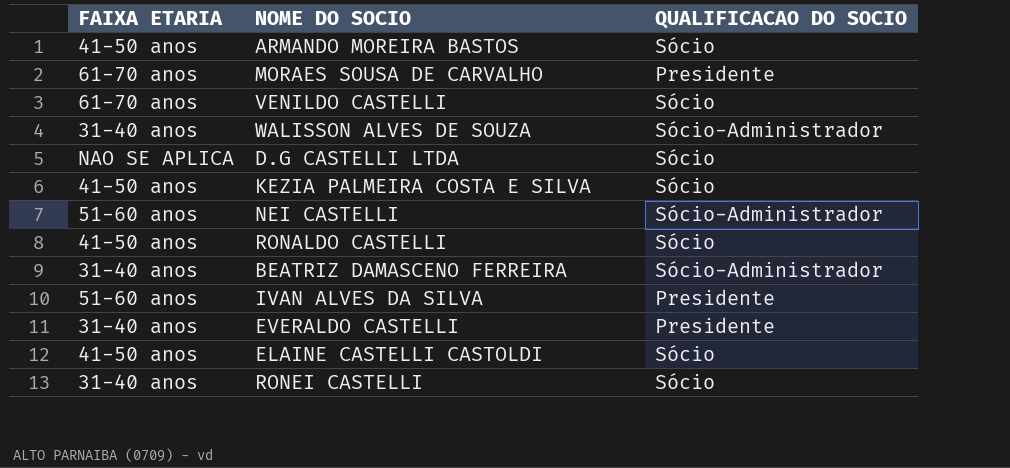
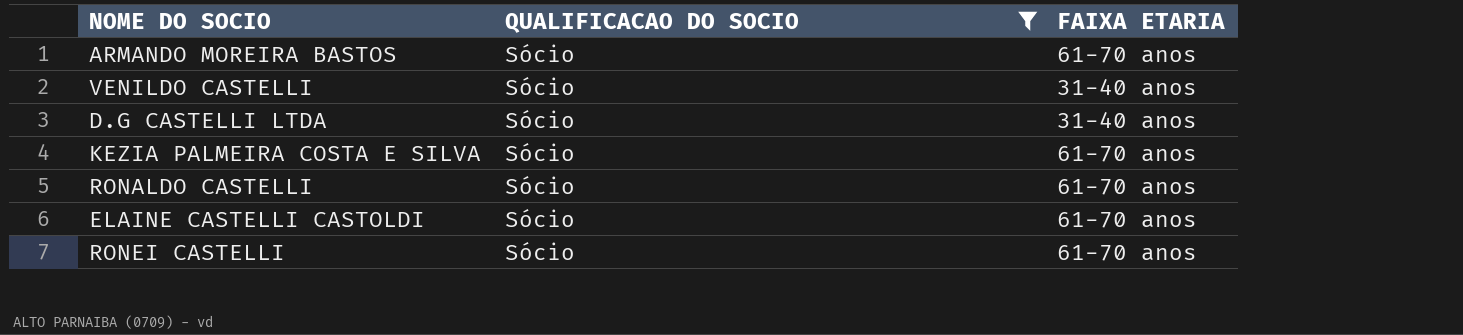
filter: none -> QUALIFICACAO DO SOCIO = Sócio
column FAIXA ETARIA | position: 1 -> 3
ARMANDO MOREIRA BASTOS | FAIXA ETARIA: 41-50 anos -> 61-70 anos
VENILDO CASTELLI | FAIXA ETARIA: 61-70 anos -> 31-40 anos
D.G CASTELLI LTDA | FAIXA ETARIA: NAO SE APLICA -> 31-40 anos
KEZIA PALMEIRA COSTA E SILVA | FAIXA ETARIA: 41-50 anos -> 61-70 anos
RONALDO CASTELLI | FAIXA ETARIA: 41-50 anos -> 61-70 anos
ELAINE CASTELLI CASTOLDI | FAIXA ETARIA: 41-50 anos -> 61-70 anos
RONEI CASTELLI | FAIXA ETARIA: 31-40 anos -> 61-70 anos

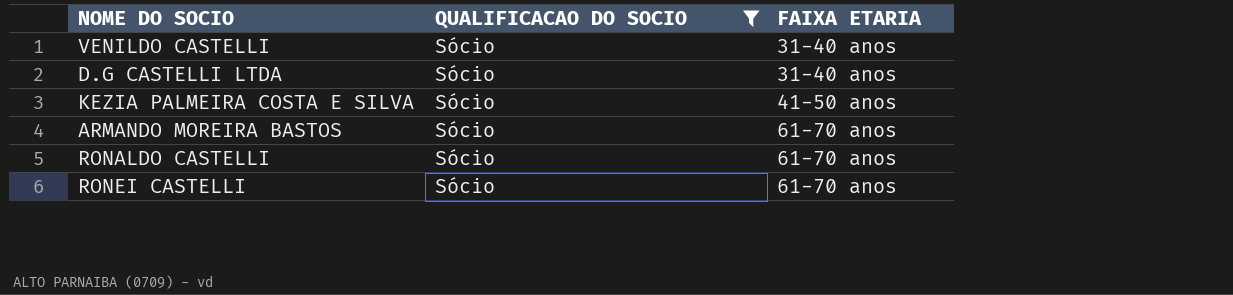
row order: none -> FAIXA ETARIA ascending
row ELAINE CASTELLI CASTOLDI: Sócio | 61-70 anos -> none
KEZIA PALMEIRA COSTA E SILVA | FAIXA ETARIA: 61-70 anos -> 41-50 anos

